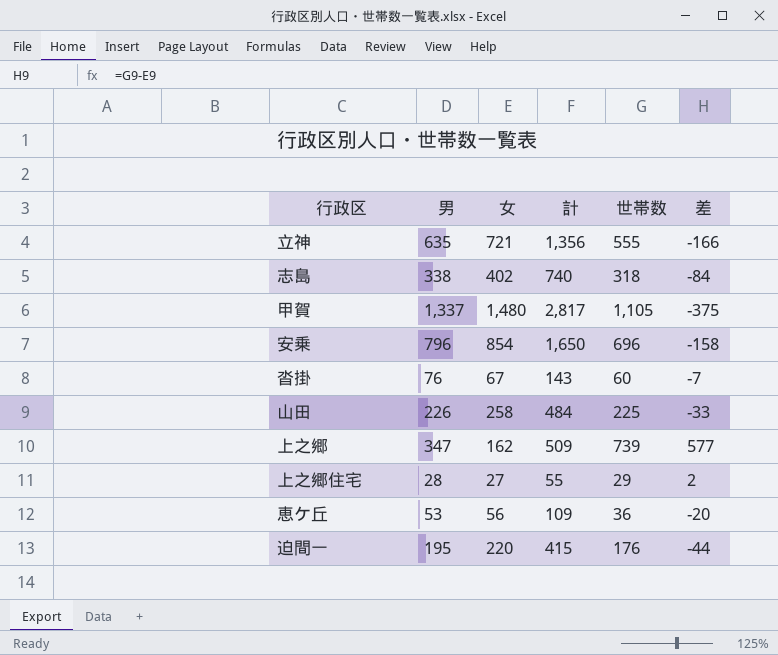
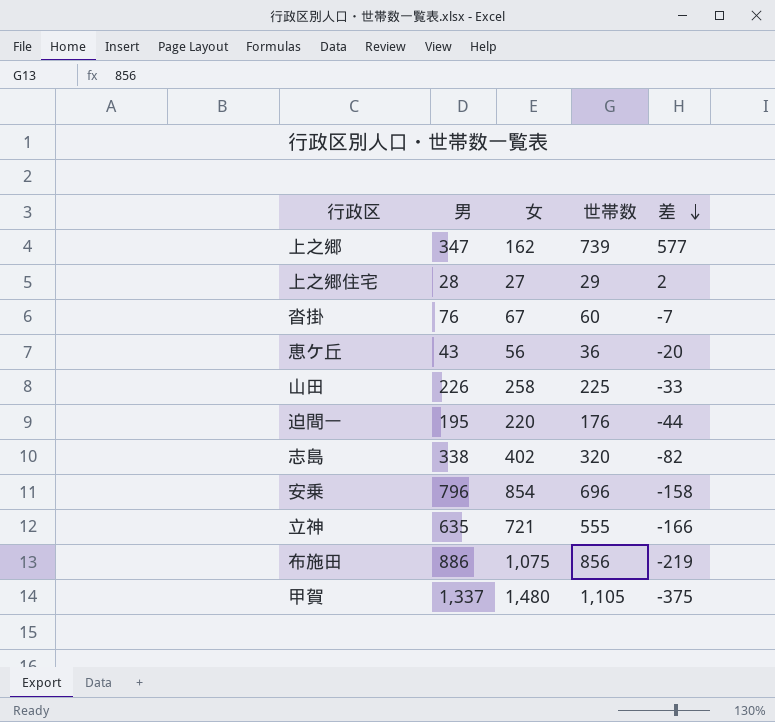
row order: none -> 差 descending
column 計 | formula: [男] + [女] -> none
恵ケ丘 | 男: 53 -> 43
志島 | 世帯数: 318 -> 320
志島 | 差: -84 -> -82
row 布施田: none -> 886 | 1,075 | 856 | -219

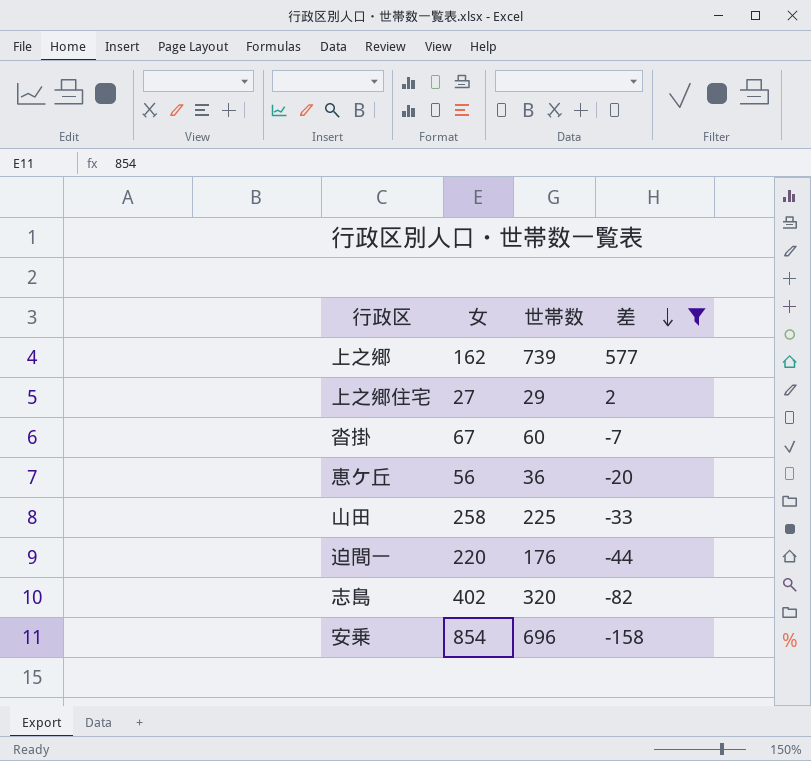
filter: none -> 差 >= -158
column 男 | position: 2 -> none

